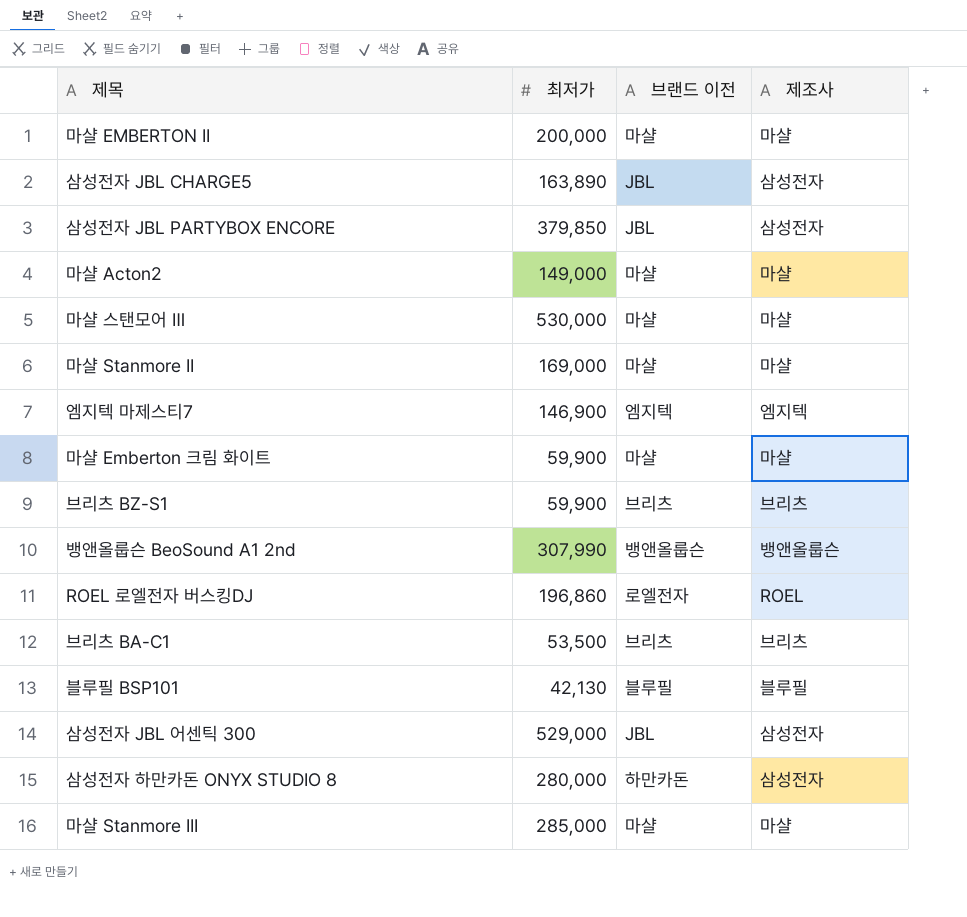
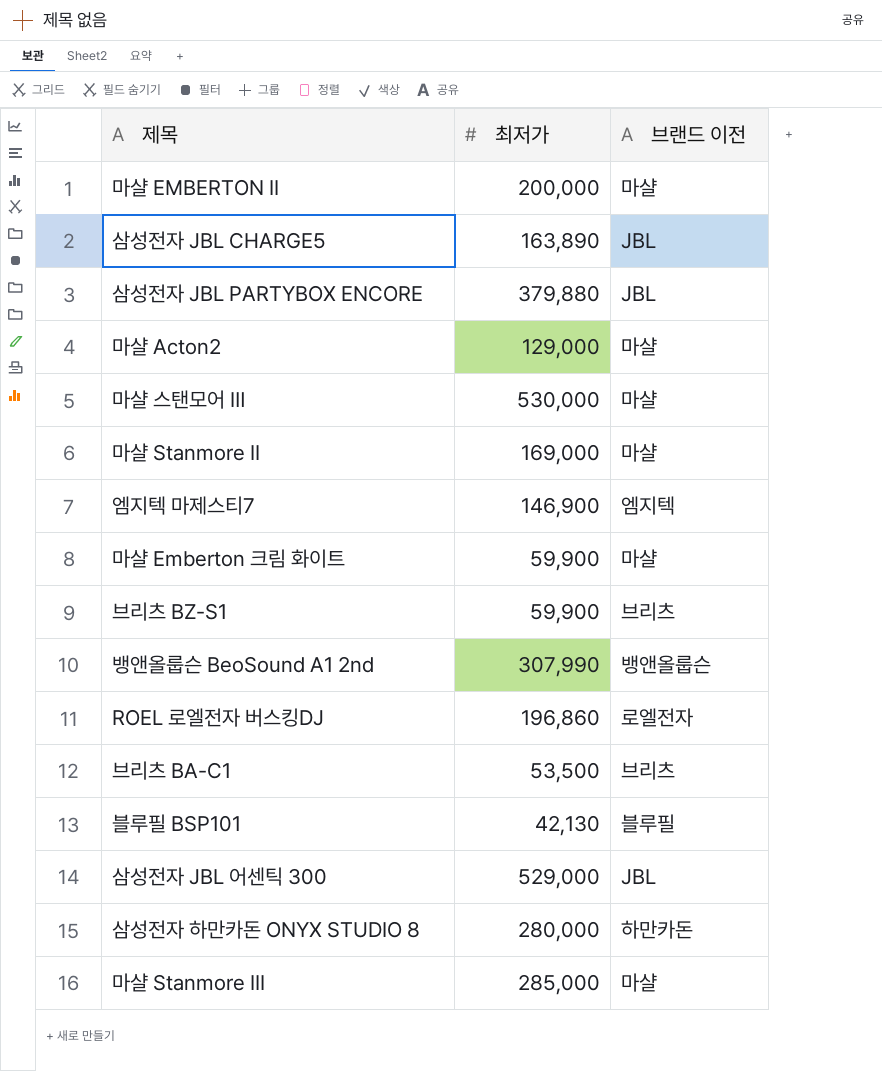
column 제조사 | position: 4 -> none
삼성전자 JBL PARTYBOX ENCORE | 최저가: 379,850 -> 379,880
마샬 Acton2 | 최저가: 149,000 -> 129,000

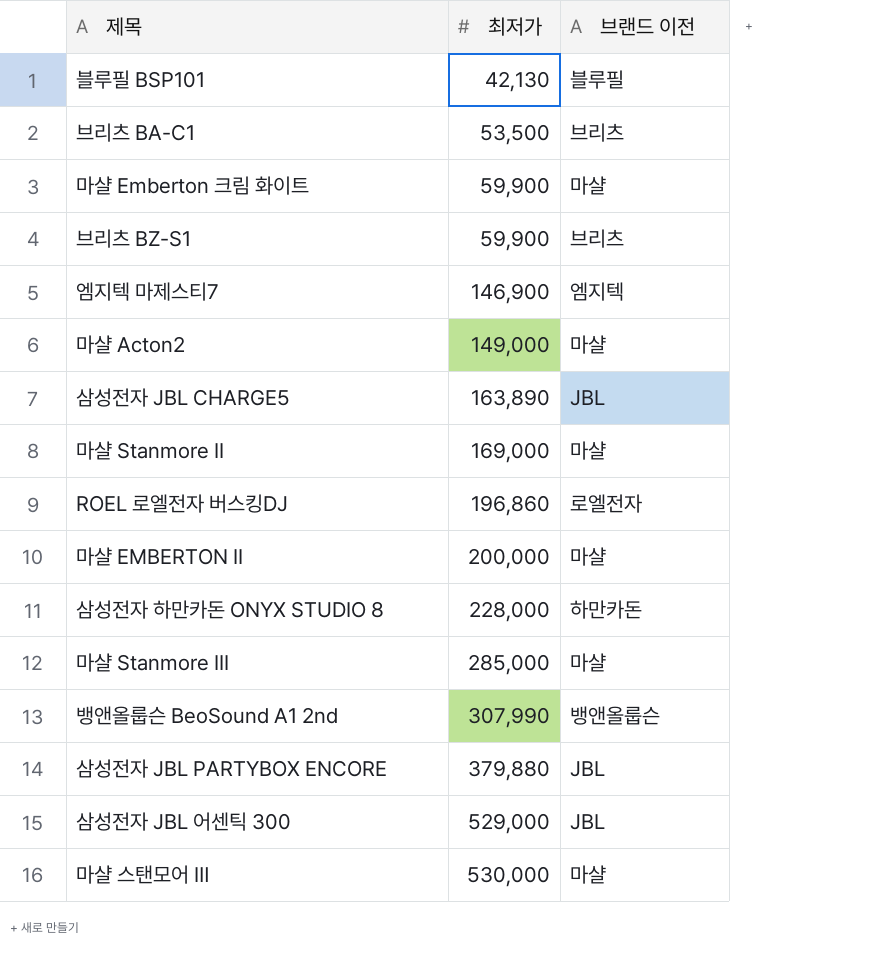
row order: none -> 최저가 ascending
마샬 Acton2 | 최저가: 129,000 -> 149,000
삼성전자 하만카돈 ONYX STUDIO 8 | 최저가: 280,000 -> 228,000

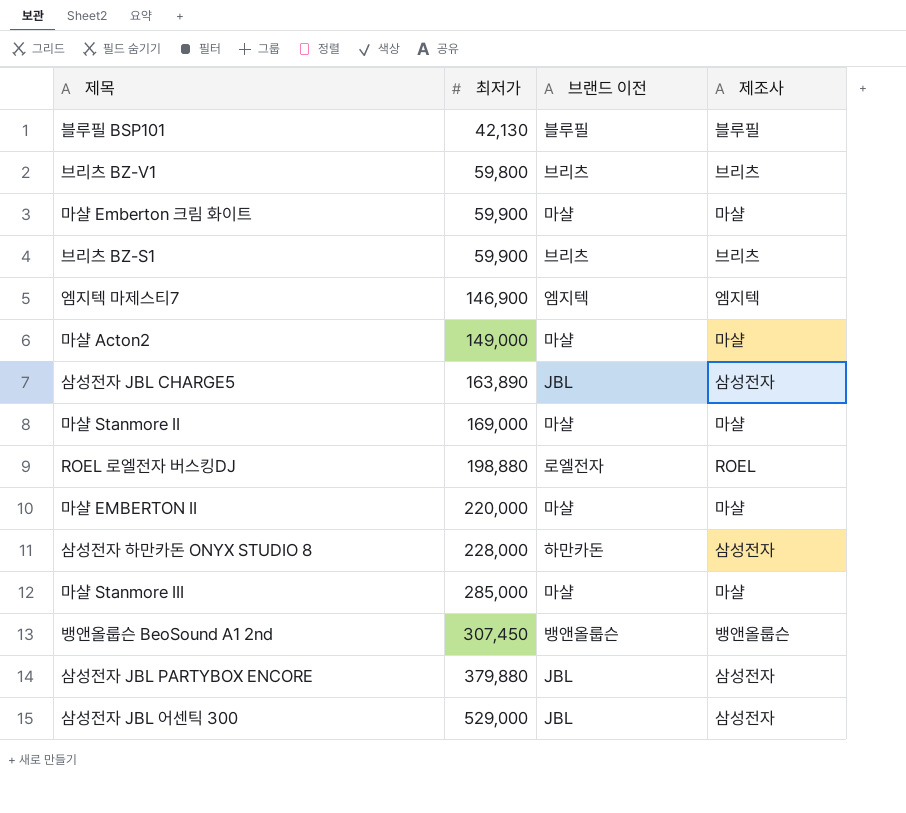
column 제조사 | position: none -> 4
row 브리츠 BA-C1: 53,500 | 브리츠 -> none
row 마샬 스탠모어 Ⅲ: 530,000 | 마샬 -> none
row 브리츠 BZ-V1: none -> 59,800 | 브리츠 | 브리츠
ROEL 로엘전자 버스킹DJ | 최저가: 196,860 -> 198,880
마샬 EMBERTON II | 최저가: 200,000 -> 220,000
뱅앤올룹슨 BeoSound A1 2nd | 최저가: 307,990 -> 307,450

